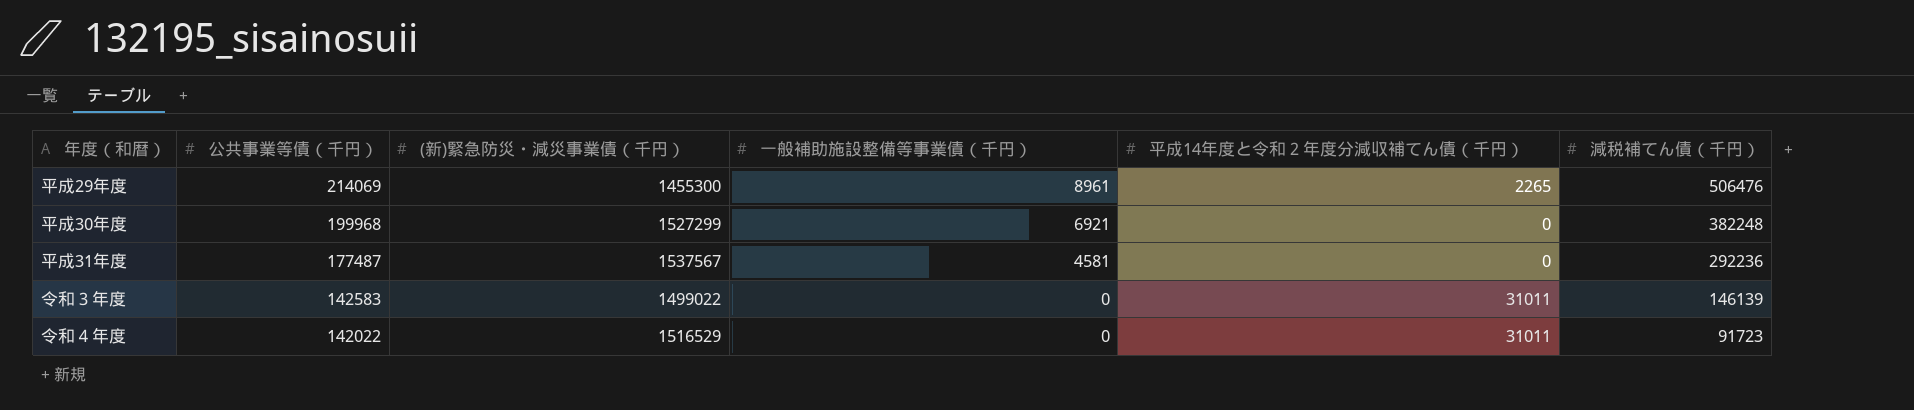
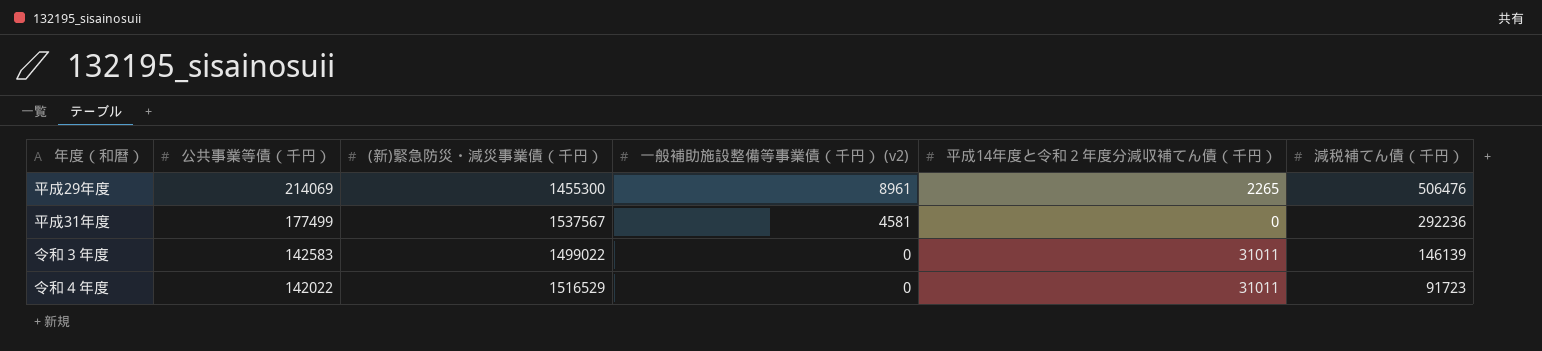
column name: 一般補助施設整備等事業債（千円） -> 一般補助施設整備等事業債（千円） (v2)
row 平成30年度: 199968 | 1527299 | 6921 | 0 | 382248 -> none
平成31年度 | 公共事業等債（千円）: 177487 -> 177499

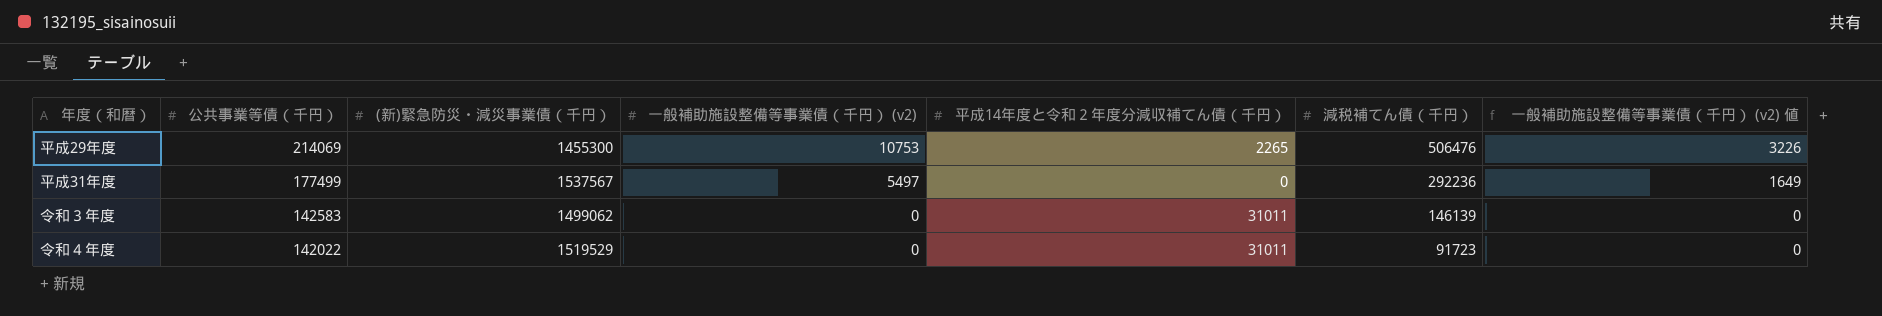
column 一般補助施設整備等事業債（千円） (v2) 値 | formula: none -> [一般補助施設整備等事業債（千円） (v2)] * 0.3
平成29年度 | 一般補助施設整備等事業債（千円） (v2): 8961 -> 10753
平成31年度 | 一般補助施設整備等事業債（千円） (v2): 4581 -> 5497
令和３年度 | (新)緊急防災・減災事業債（千円）: 1499022 -> 1499062
令和４年度 | (新)緊急防災・減災事業債（千円）: 1516529 -> 1519529

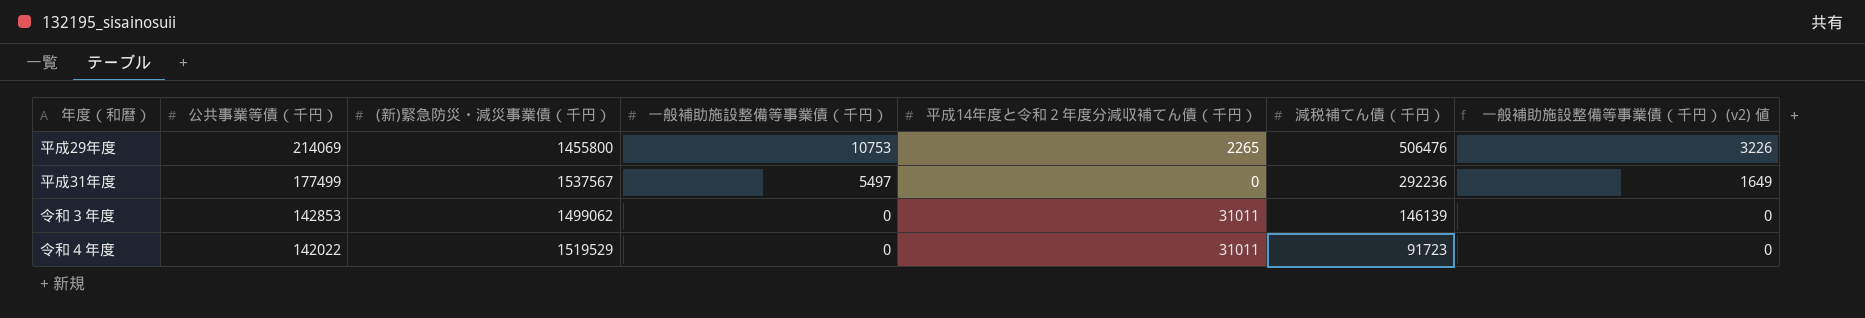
column name: 一般補助施設整備等事業債（千円） (v2) -> 一般補助施設整備等事業債（千円）
平成29年度 | (新)緊急防災・減災事業債（千円）: 1455300 -> 1455800
令和３年度 | 公共事業等債（千円）: 142583 -> 142853

